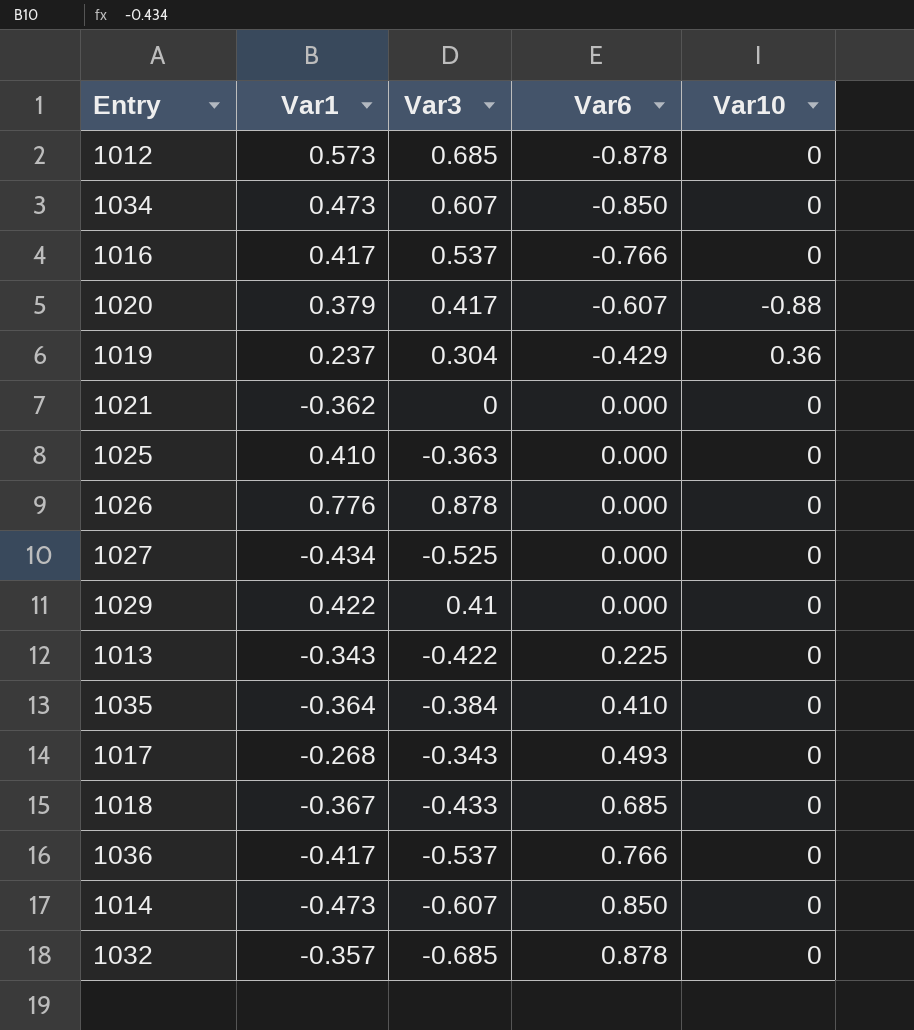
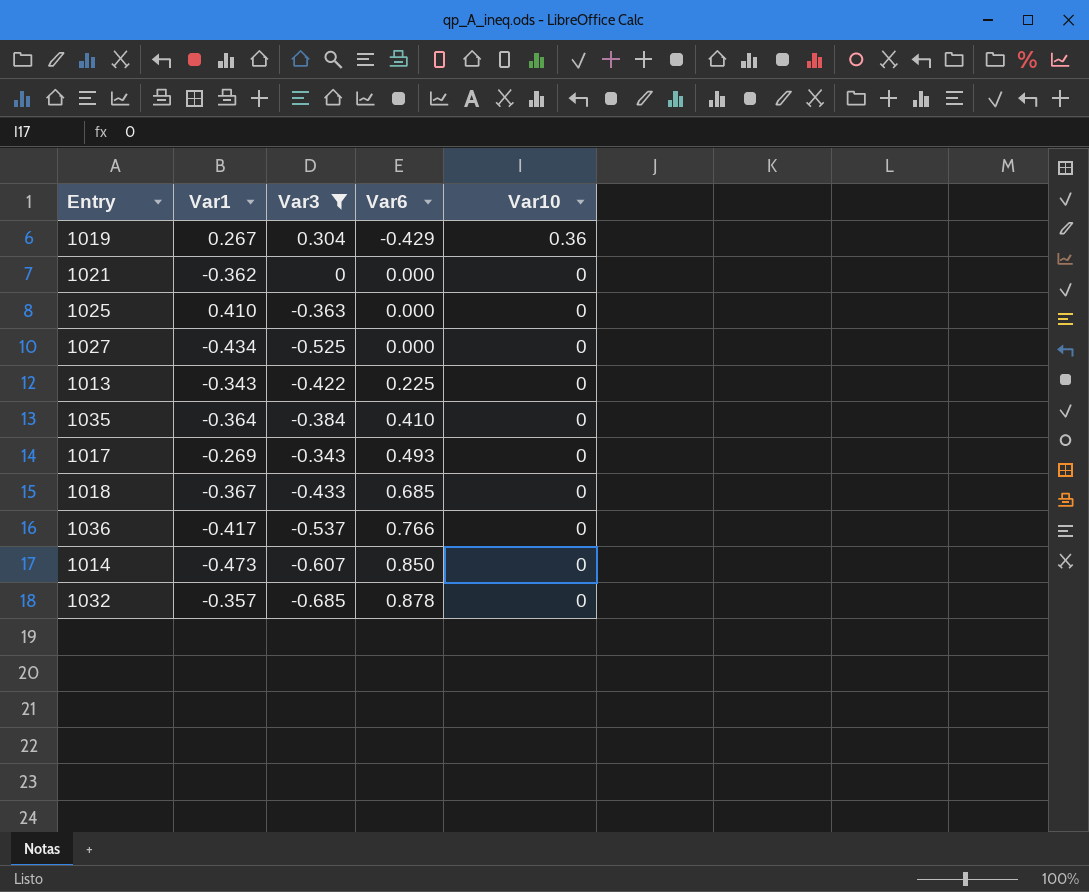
filter: none -> Var3 <= 0.304
1019 | Var1: 0.237 -> 0.267
1017 | Var1: -0.268 -> -0.269

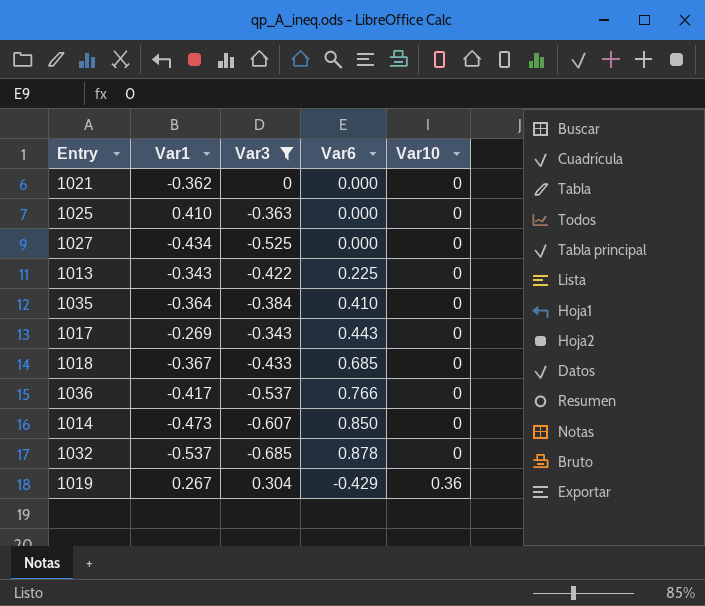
row order: Var6 ascending -> Var10 ascending
1017 | Var6: 0.493 -> 0.443
1032 | Var1: -0.357 -> -0.537

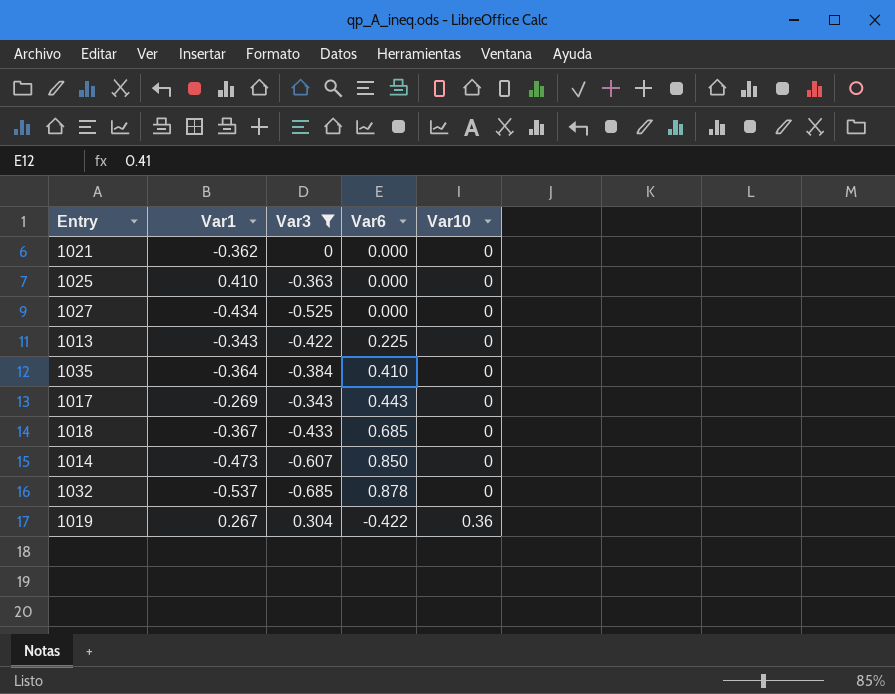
row 1036: -0.417 | -0.537 | 0.766 | 0 -> none
1019 | Var6: -0.429 -> -0.422

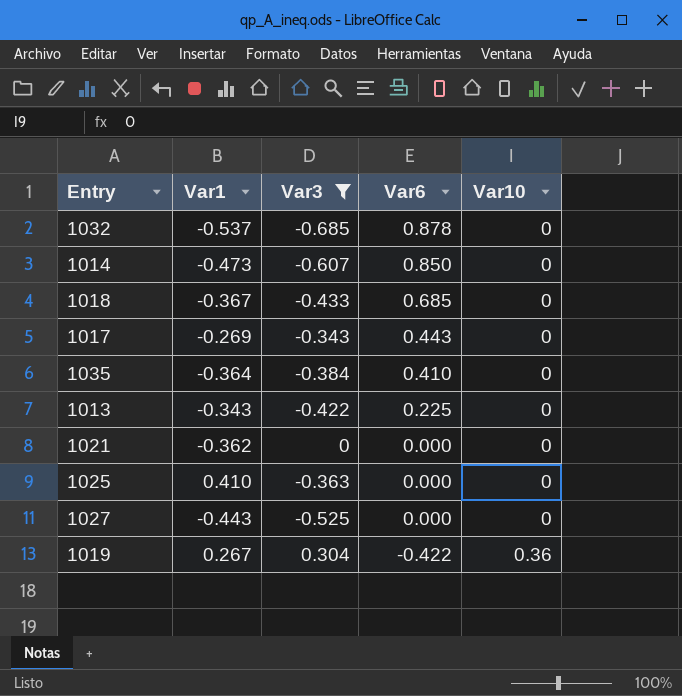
row order: Var10 ascending -> Var6 descending
1027 | Var1: -0.434 -> -0.443

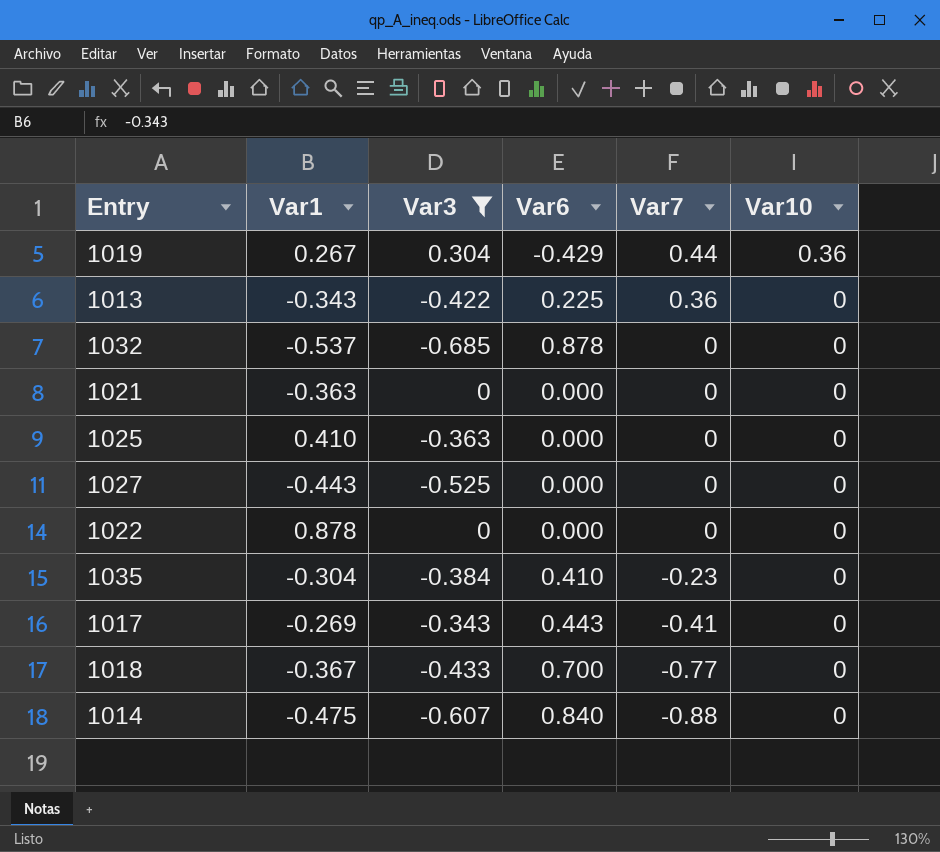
row order: Var6 descending -> Var7 descending
column Var7 | position: none -> 5
1019 | Var6: -0.422 -> -0.429
1021 | Var1: -0.362 -> -0.363
row 1022: none -> 0.878 | 0 | 0.000 | 0 | 0
1035 | Var1: -0.364 -> -0.304
1018 | Var6: 0.685 -> 0.700
1014 | Var1: -0.473 -> -0.475
1014 | Var6: 0.850 -> 0.840

